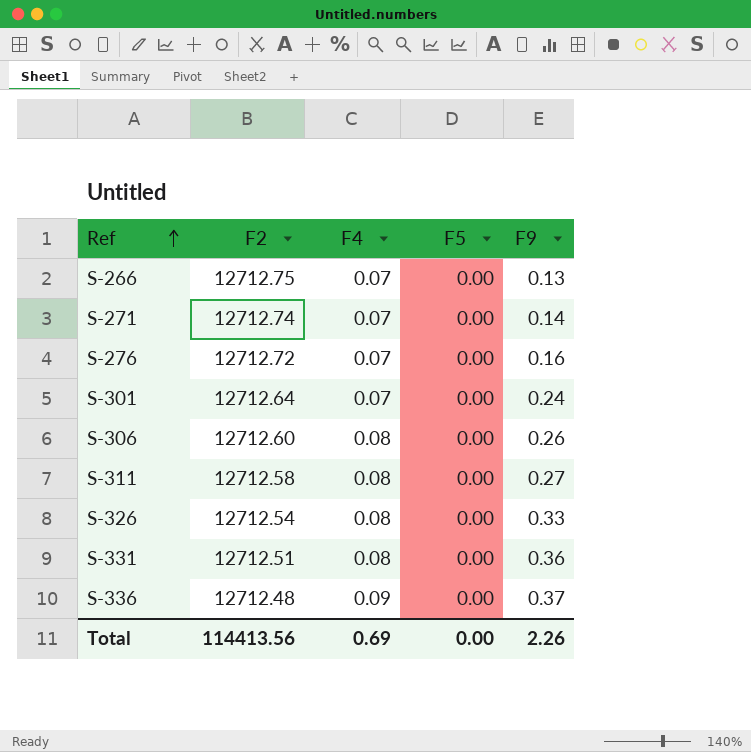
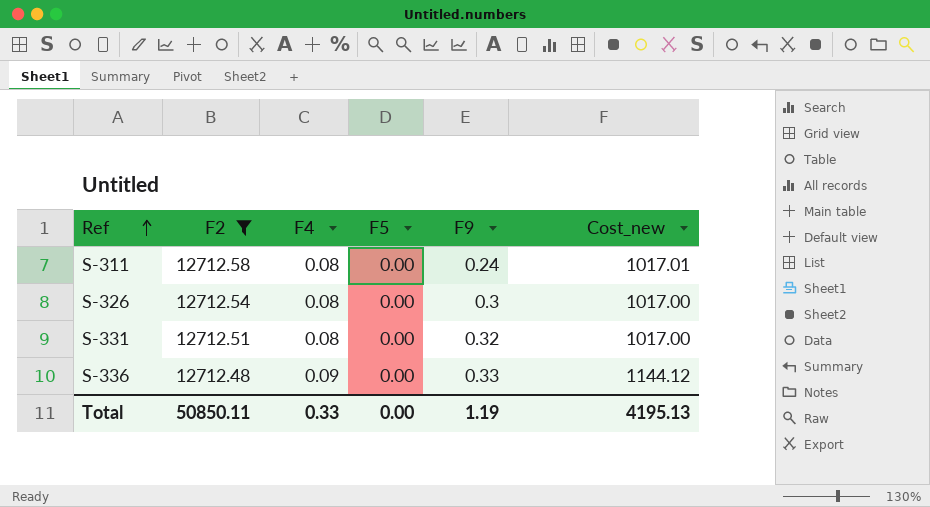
filter: none -> F2 <= 12712.58
column Cost_new | formula: none -> [F2] * [F4]
S-311 | F9: 0.27 -> 0.24
S-326 | F9: 0.33 -> 0.3
S-331 | F9: 0.36 -> 0.32
S-336 | F9: 0.37 -> 0.33
Total | F2: 114413.56 -> 50850.11
Total | F4: 0.69 -> 0.33
Total | F9: 2.26 -> 1.19

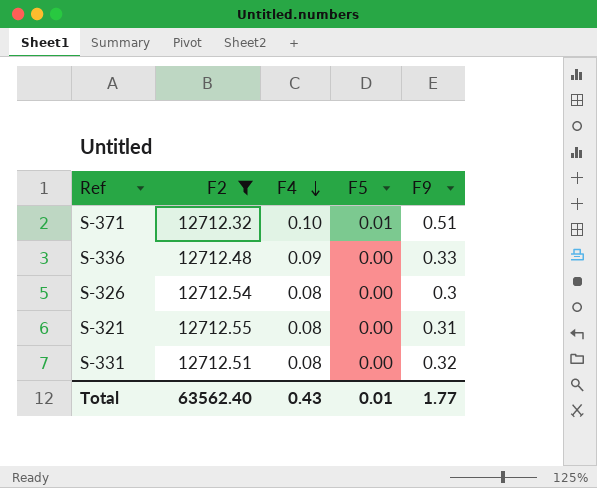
row order: Ref ascending -> F4 descending
column Cost_new | formula: [F2] * [F4] -> none
row S-311: 12712.58 | 0.08 | 0.00 | 0.24 | 1017.01 -> none
row S-371: none -> 12712.32 | 0.10 | 0.01 | 0.51
row S-321: none -> 12712.55 | 0.08 | 0.00 | 0.31
Total | F2: 50850.11 -> 63562.40
Total | F4: 0.33 -> 0.43
Total | F5: 0.00 -> 0.01
Total | F9: 1.19 -> 1.77

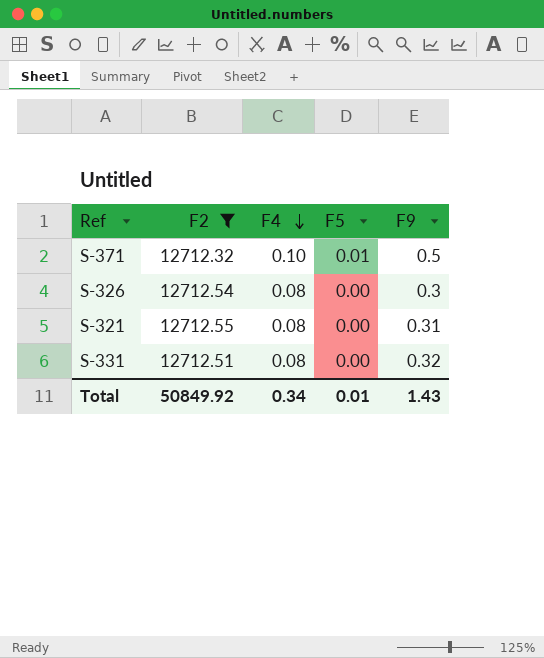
row S-336: 12712.48 | 0.09 | 0.00 | 0.33 -> none
S-371 | F9: 0.51 -> 0.5
Total | F2: 63562.40 -> 50849.92
Total | F4: 0.43 -> 0.34
Total | F9: 1.77 -> 1.43

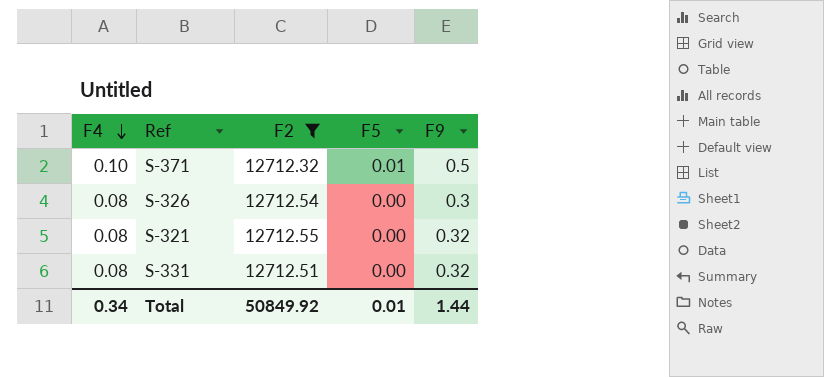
column F4 | position: 3 -> 1
S-321 | F9: 0.31 -> 0.32
Total | F9: 1.43 -> 1.44

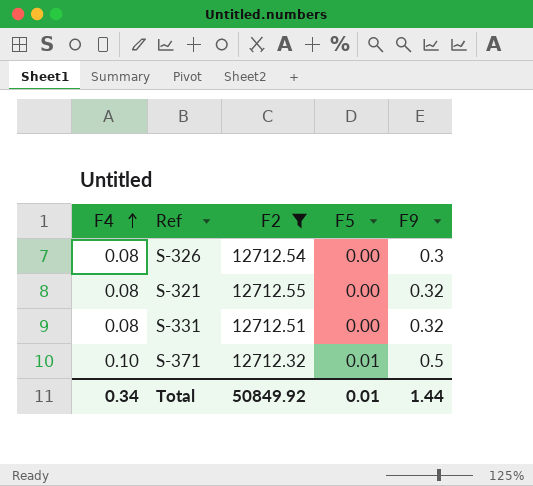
row order: F4 descending -> F4 ascending

